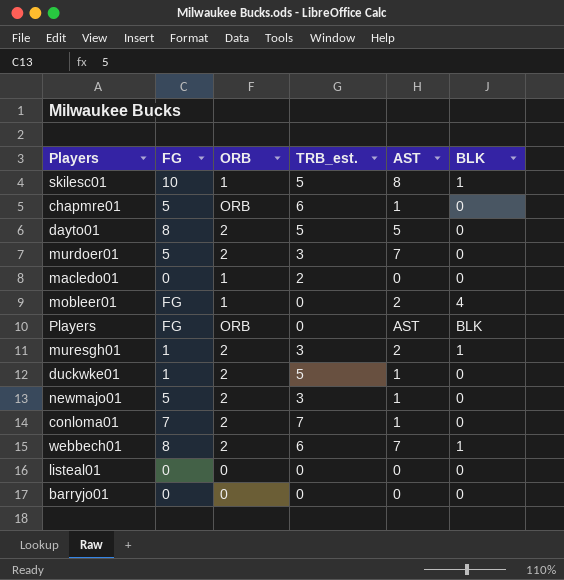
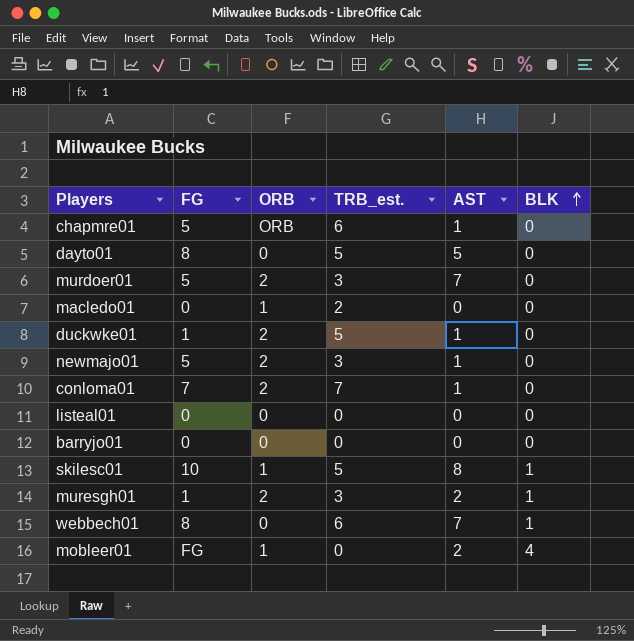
row order: none -> BLK ascending
row Players: FG | ORB | 0 | AST | BLK -> none
dayto01 | ORB: 2 -> 0
webbech01 | ORB: 2 -> 0

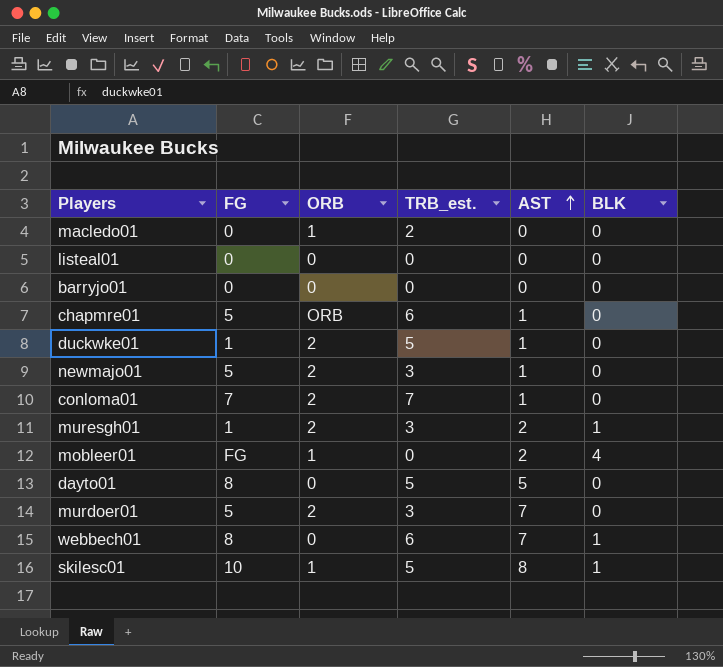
row order: BLK ascending -> AST ascending

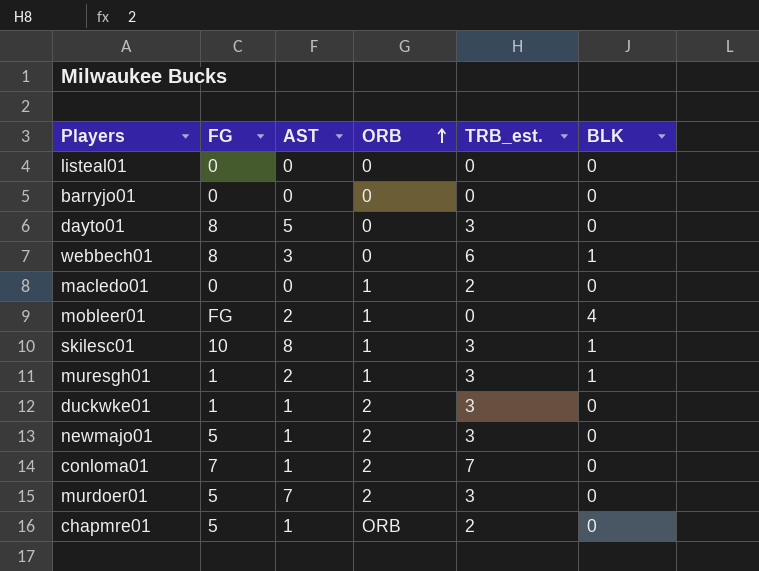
row order: AST ascending -> ORB ascending
column AST | position: 5 -> 3
dayto01 | TRB_est.: 5 -> 3
webbech01 | AST: 7 -> 3
skilesc01 | TRB_est.: 5 -> 3
muresgh01 | ORB: 2 -> 1
duckwke01 | TRB_est.: 5 -> 3
chapmre01 | TRB_est.: 6 -> 2

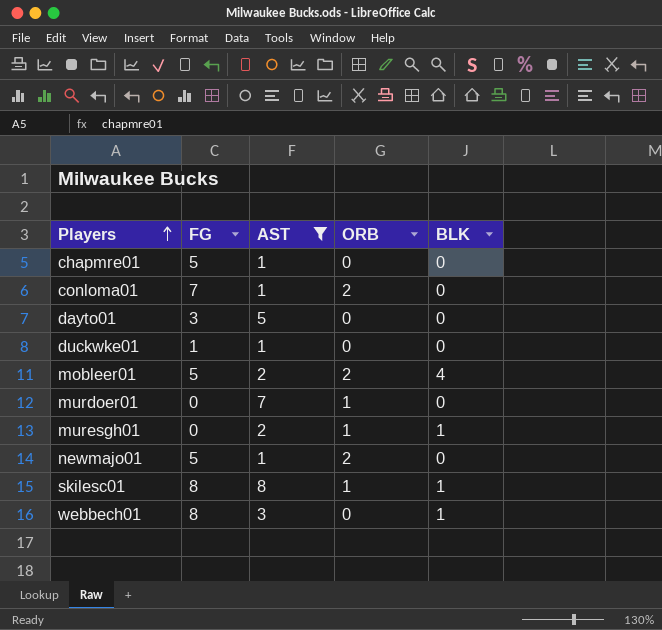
filter: none -> AST != 0
row order: ORB ascending -> Players ascending
column TRB_est. | position: 5 -> none
chapmre01 | ORB: ORB -> 0
dayto01 | FG: 8 -> 3
duckwke01 | ORB: 2 -> 0
mobleer01 | FG: FG -> 5
mobleer01 | ORB: 1 -> 2
murdoer01 | FG: 5 -> 0
murdoer01 | ORB: 2 -> 1
muresgh01 | FG: 1 -> 0
skilesc01 | FG: 10 -> 8

